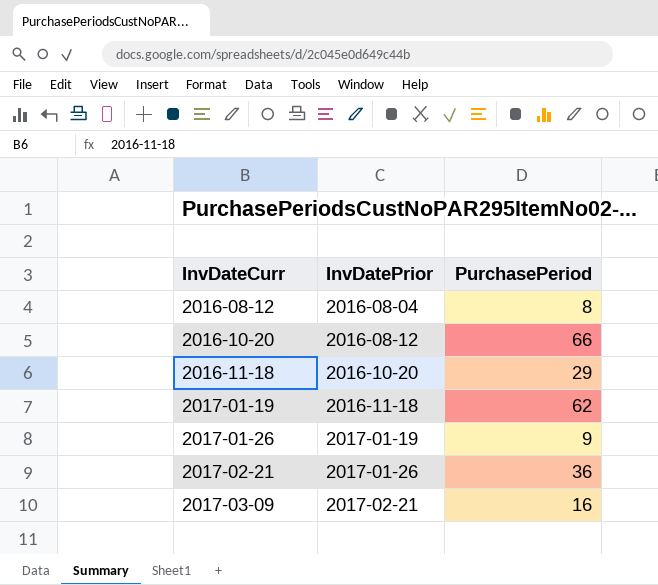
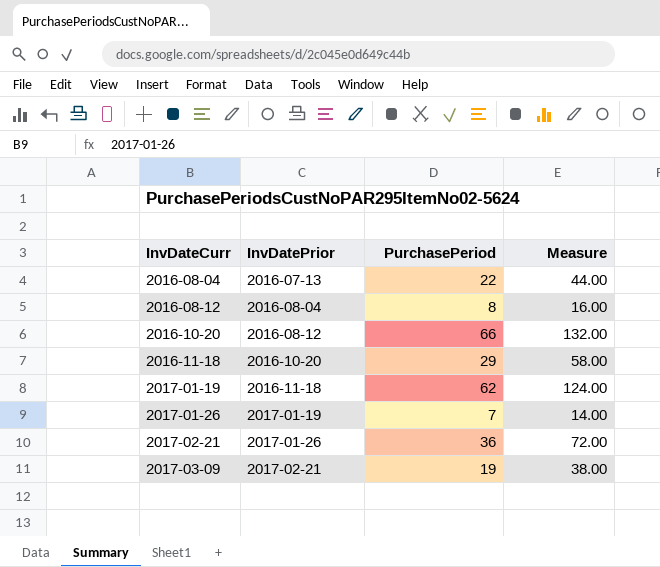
column Measure | formula: none -> [PurchasePeriod] * 2
row 2016-08-04: none -> 2016-07-13 | 22 | 44.00
2017-01-26 | PurchasePeriod: 9 -> 7
2017-03-09 | PurchasePeriod: 16 -> 19

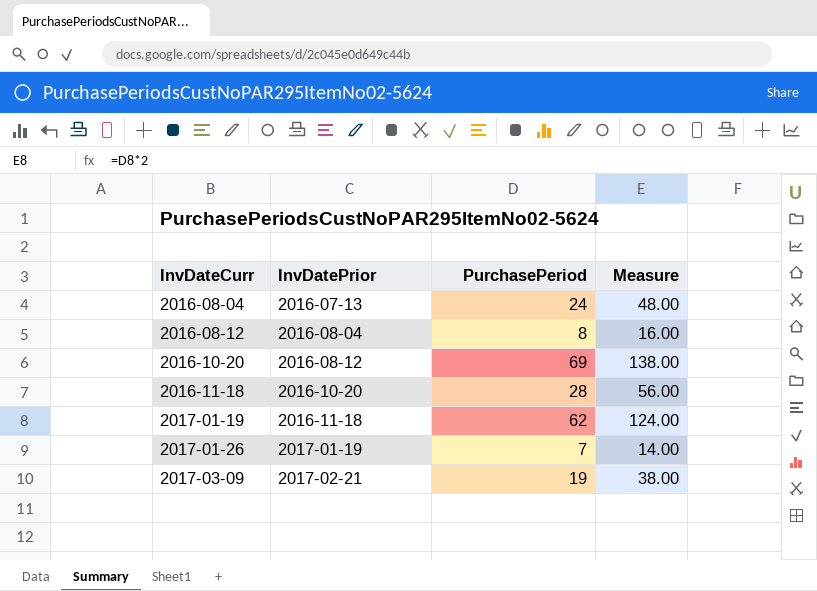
row 2017-02-21: 2017-01-26 | 36 | 72.00 -> none
2016-08-04 | PurchasePeriod: 22 -> 24
2016-08-04 | Measure: 44.00 -> 48.00
2016-10-20 | PurchasePeriod: 66 -> 69
2016-10-20 | Measure: 132.00 -> 138.00
2016-11-18 | PurchasePeriod: 29 -> 28
2016-11-18 | Measure: 58.00 -> 56.00

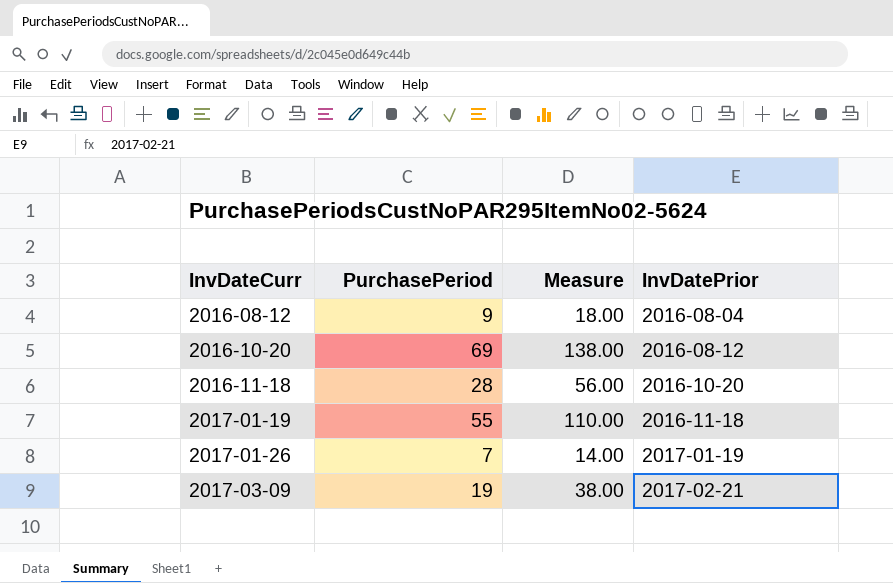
column InvDatePrior | position: 2 -> 4
row 2016-08-04: 2016-07-13 | 24 | 48.00 -> none
2016-08-12 | PurchasePeriod: 8 -> 9
2016-08-12 | Measure: 16.00 -> 18.00
2017-01-19 | PurchasePeriod: 62 -> 55
2017-01-19 | Measure: 124.00 -> 110.00

